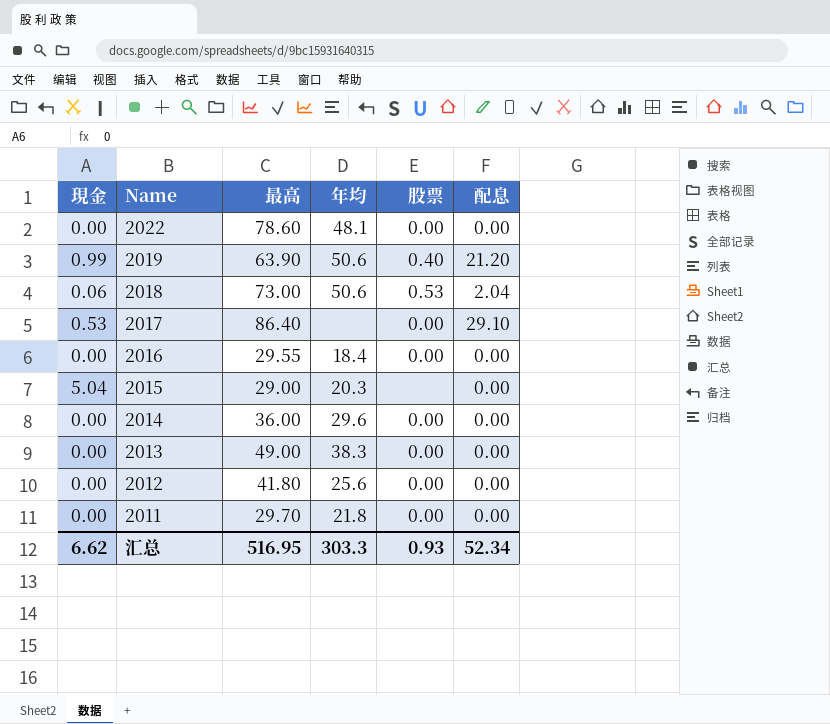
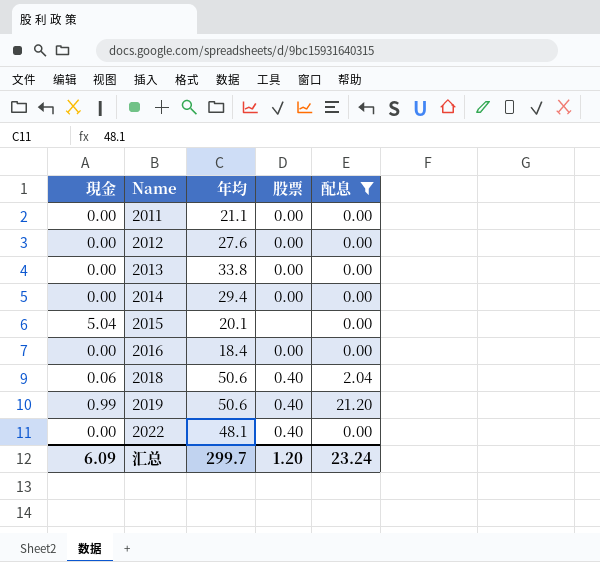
filter: none -> 配息 != 29.10
row order: Name descending -> Name ascending
column 最高 | position: 3 -> none
2011 | 年均: 21.8 -> 21.1
2012 | 年均: 25.6 -> 27.6
2013 | 年均: 38.3 -> 33.8
2014 | 年均: 29.6 -> 29.4
2015 | 年均: 20.3 -> 20.1
2018 | 股票: 0.53 -> 0.40
2022 | 股票: 0.00 -> 0.40
汇总 | 現金: 6.62 -> 6.09
汇总 | 年均: 303.3 -> 299.7
汇总 | 股票: 0.93 -> 1.20
汇总 | 配息: 52.34 -> 23.24

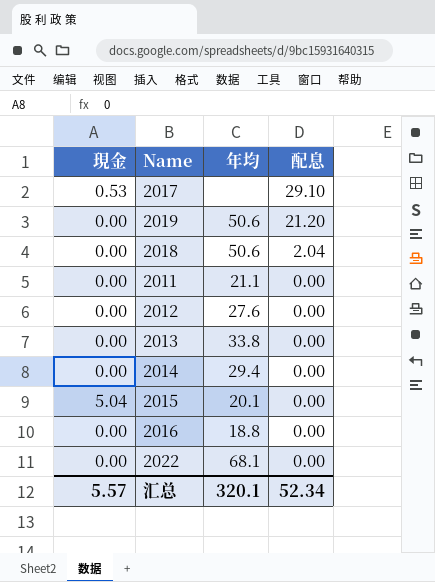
filter: 配息 != 29.10 -> none
row order: Name ascending -> 配息 descending
column 股票 | position: 4 -> none
2019 | 現金: 0.99 -> 0.00
2018 | 現金: 0.06 -> 0.00
2016 | 年均: 18.4 -> 18.8
2022 | 年均: 48.1 -> 68.1
汇总 | 現金: 6.09 -> 5.57
汇总 | 年均: 299.7 -> 320.1
汇总 | 配息: 23.24 -> 52.34

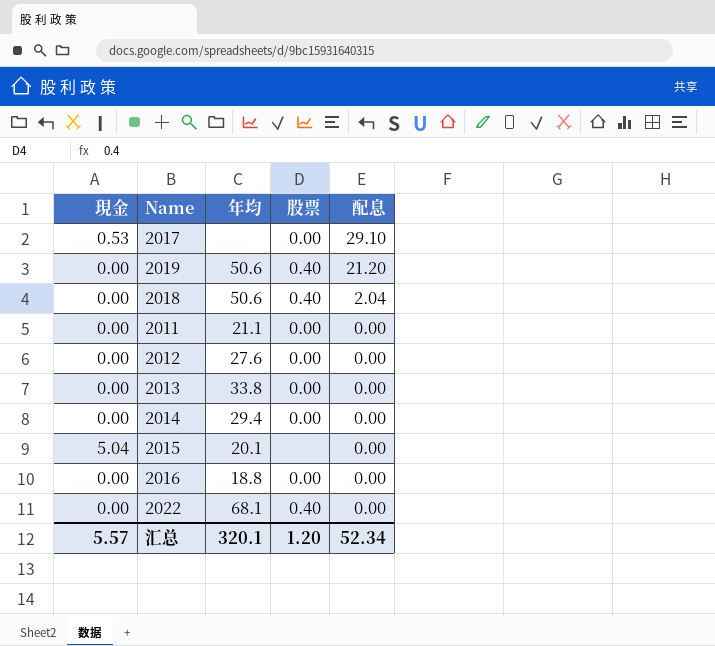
column 股票 | position: none -> 4

